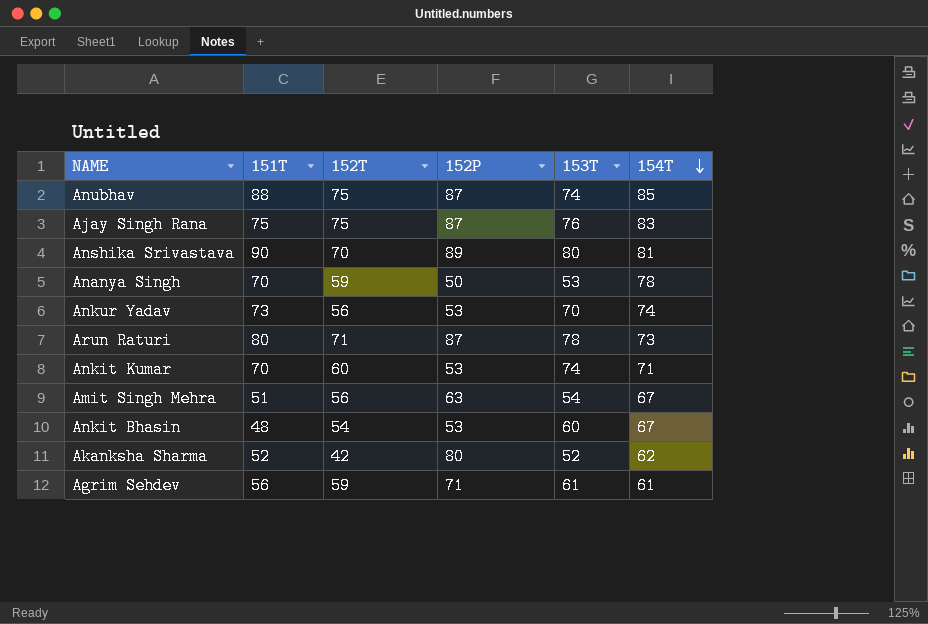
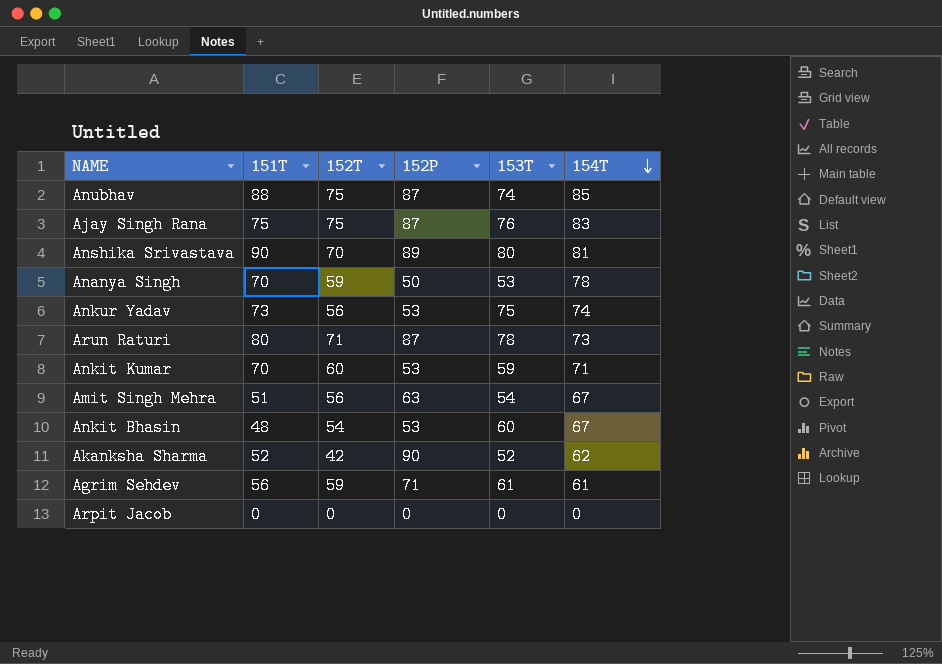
Ankur Yadav | 153T: 70 -> 75
Ankit Kumar | 153T: 74 -> 59
Akanksha Sharma | 152P: 80 -> 90
row Arpit Jacob: none -> 0 | 0 | 0 | 0 | 0

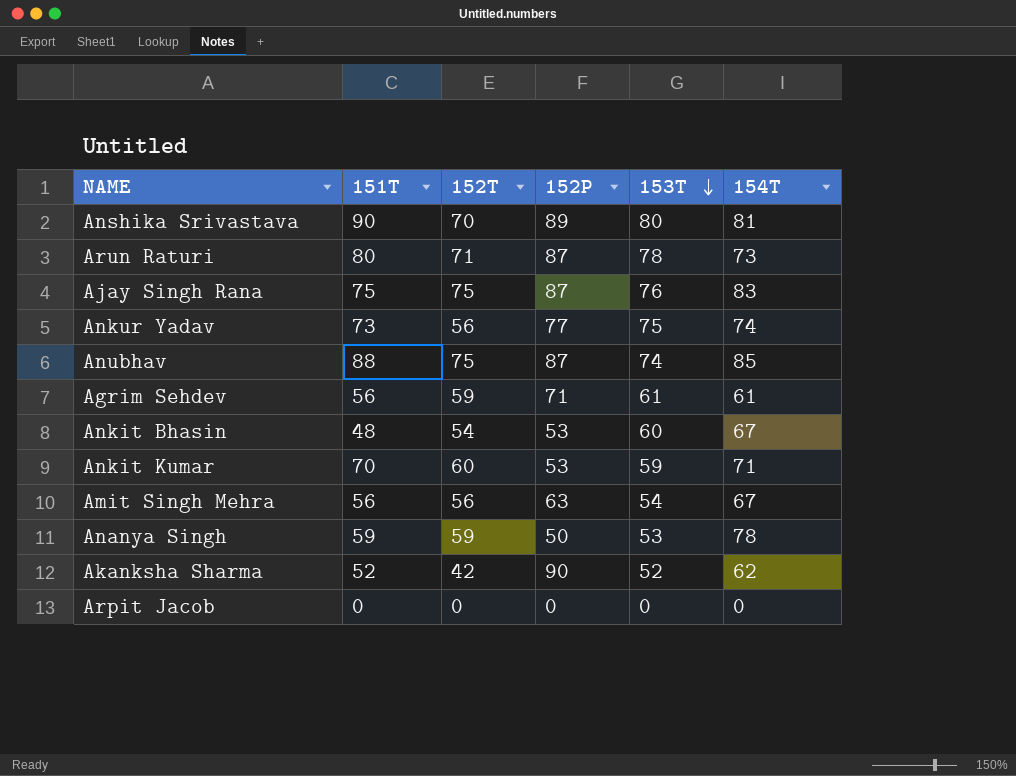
row order: 154T descending -> 153T descending
Ankur Yadav | 152P: 53 -> 77
Amit Singh Mehra | 151T: 51 -> 56
Ananya Singh | 151T: 70 -> 59

